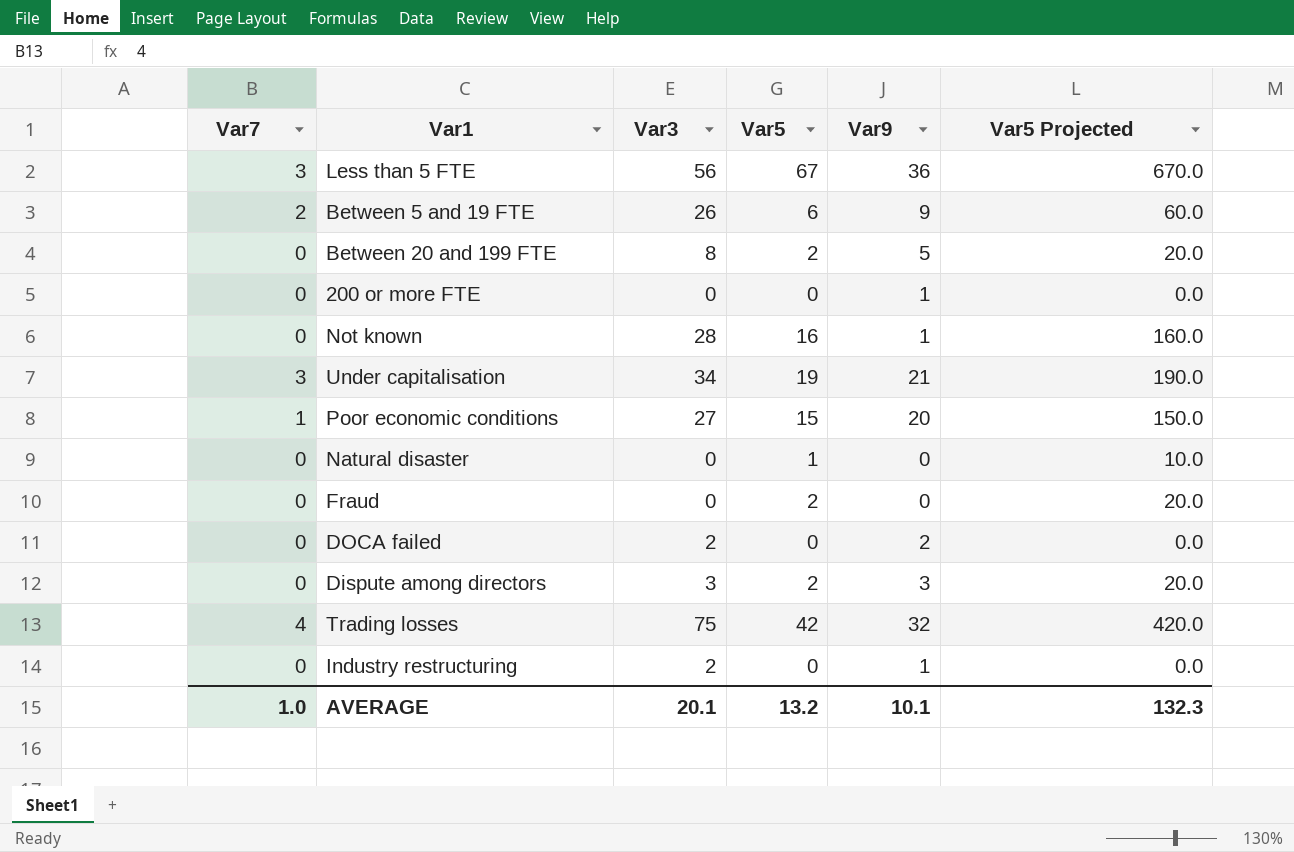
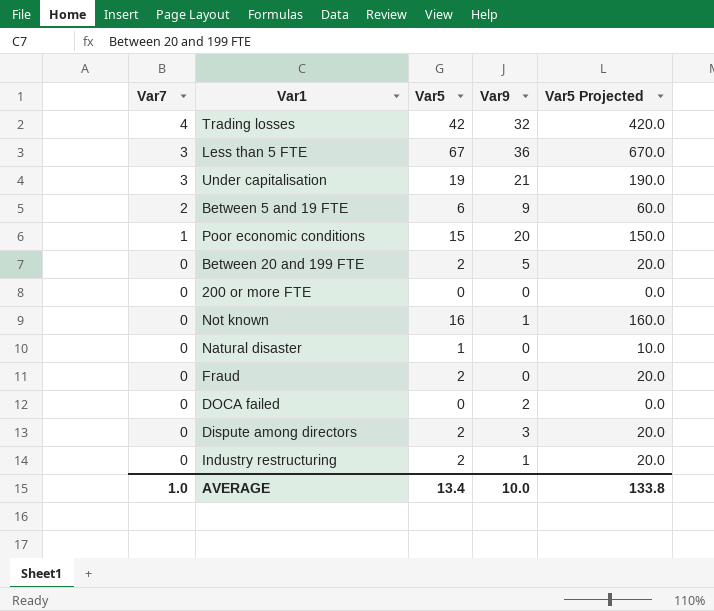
row order: none -> Var7 descending
column Var3 | position: 3 -> none
200 or more FTE | Var9: 1 -> 0
Industry restructuring | Var5: 0 -> 2
Industry restructuring | Var5 Projected: 0.0 -> 20.0
AVERAGE | Var5: 13.2 -> 13.4
AVERAGE | Var9: 10.1 -> 10.0
AVERAGE | Var5 Projected: 132.3 -> 133.8

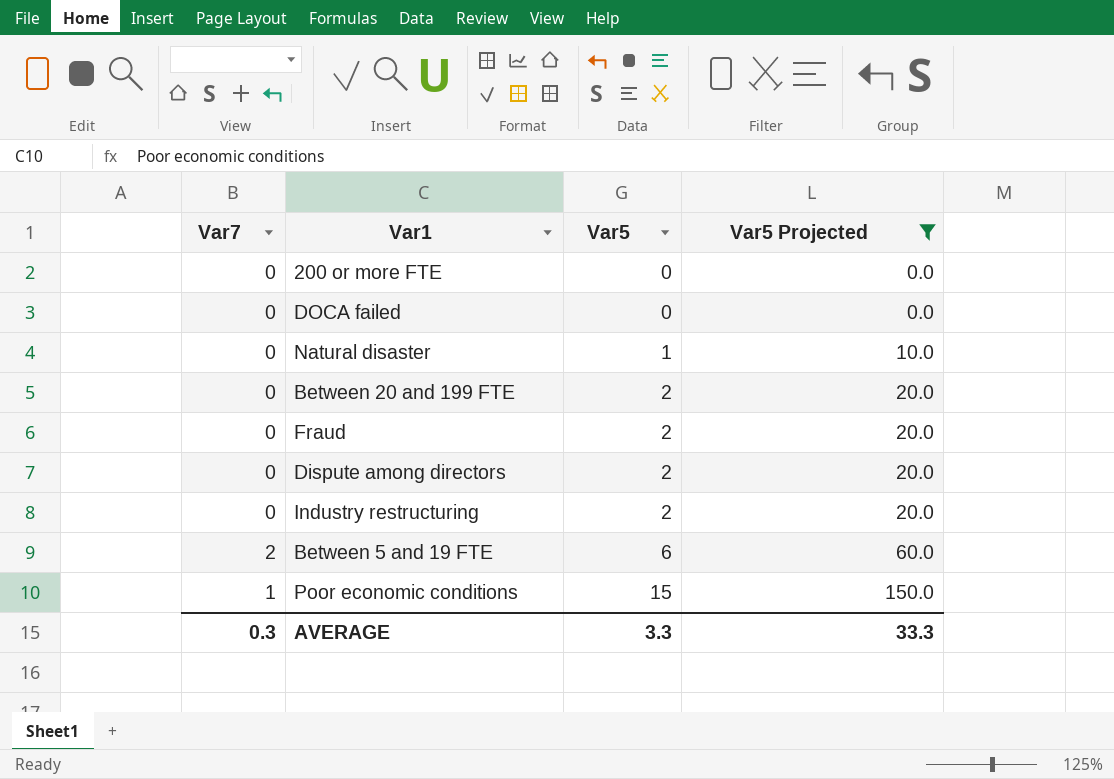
filter: none -> Var5 Projected <= 150.0
row order: Var7 descending -> Var5 ascending
column Var9 | position: 4 -> none
AVERAGE | Var7: 1.0 -> 0.3
AVERAGE | Var5: 13.4 -> 3.3
AVERAGE | Var5 Projected: 133.8 -> 33.3

